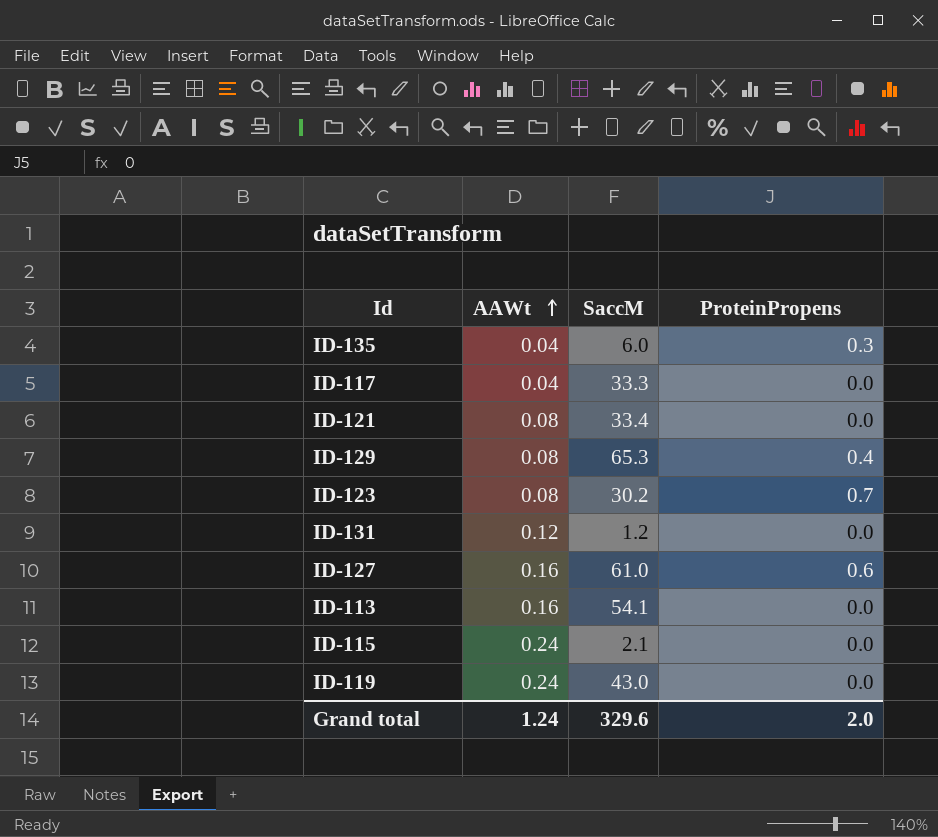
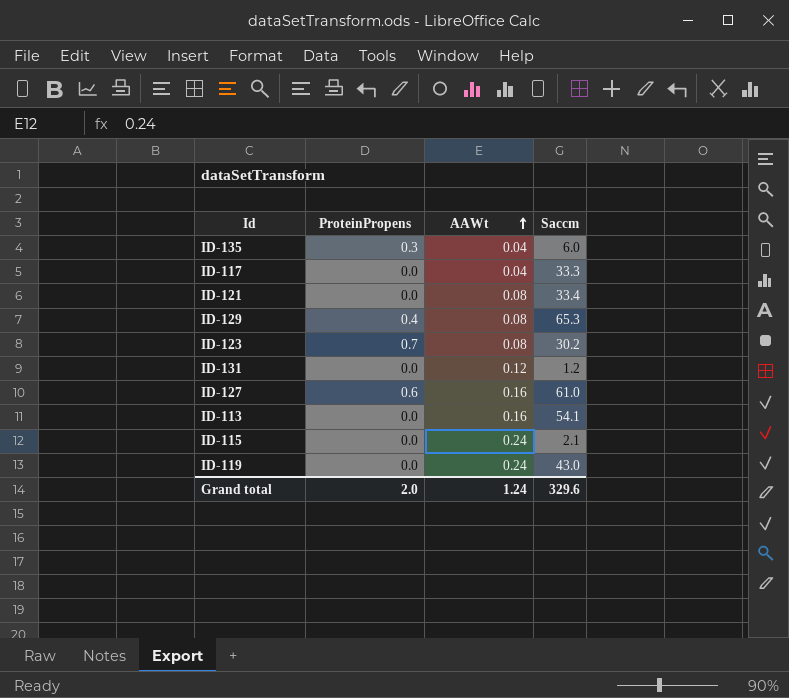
column ProteinPropens | position: 4 -> 2
column name: SaccM -> Saccm

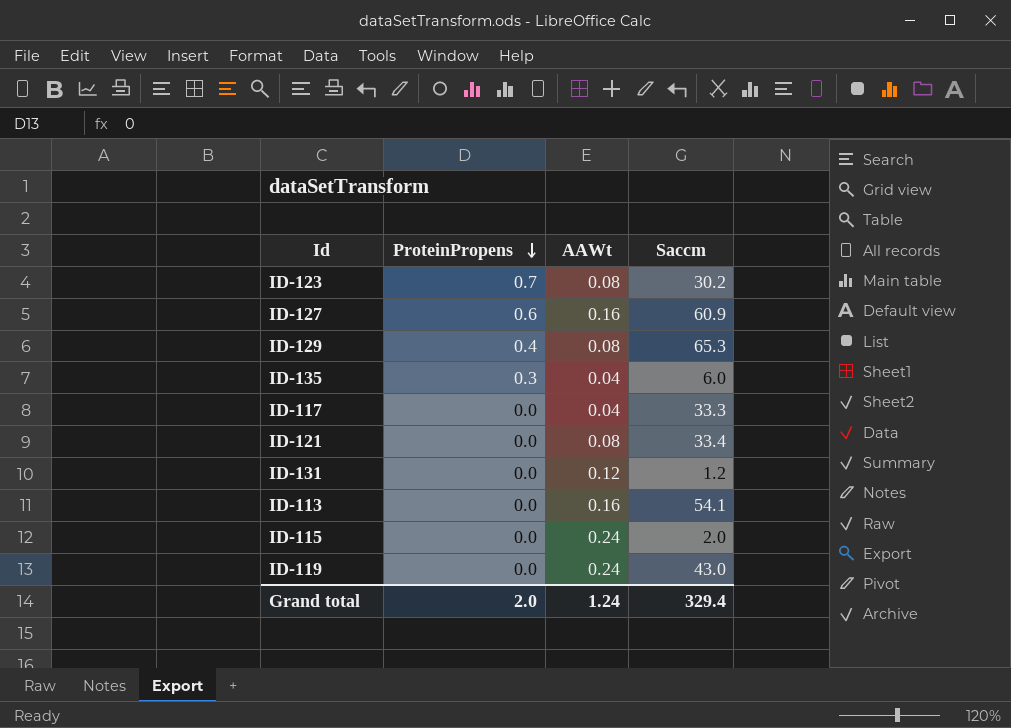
row order: AAWt ascending -> ProteinPropens descending
ID-127 | Saccm: 61.0 -> 60.9
ID-115 | Saccm: 2.1 -> 2.0
Grand total | Saccm: 329.6 -> 329.4

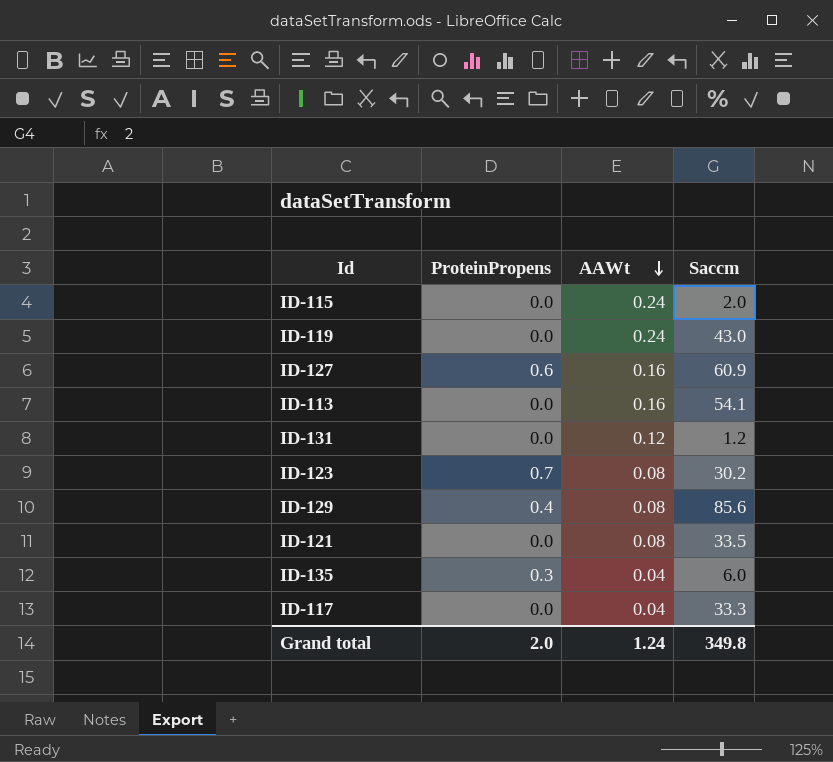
row order: ProteinPropens descending -> AAWt descending
ID-129 | Saccm: 65.3 -> 85.6
ID-121 | Saccm: 33.4 -> 33.5
Grand total | Saccm: 329.4 -> 349.8

